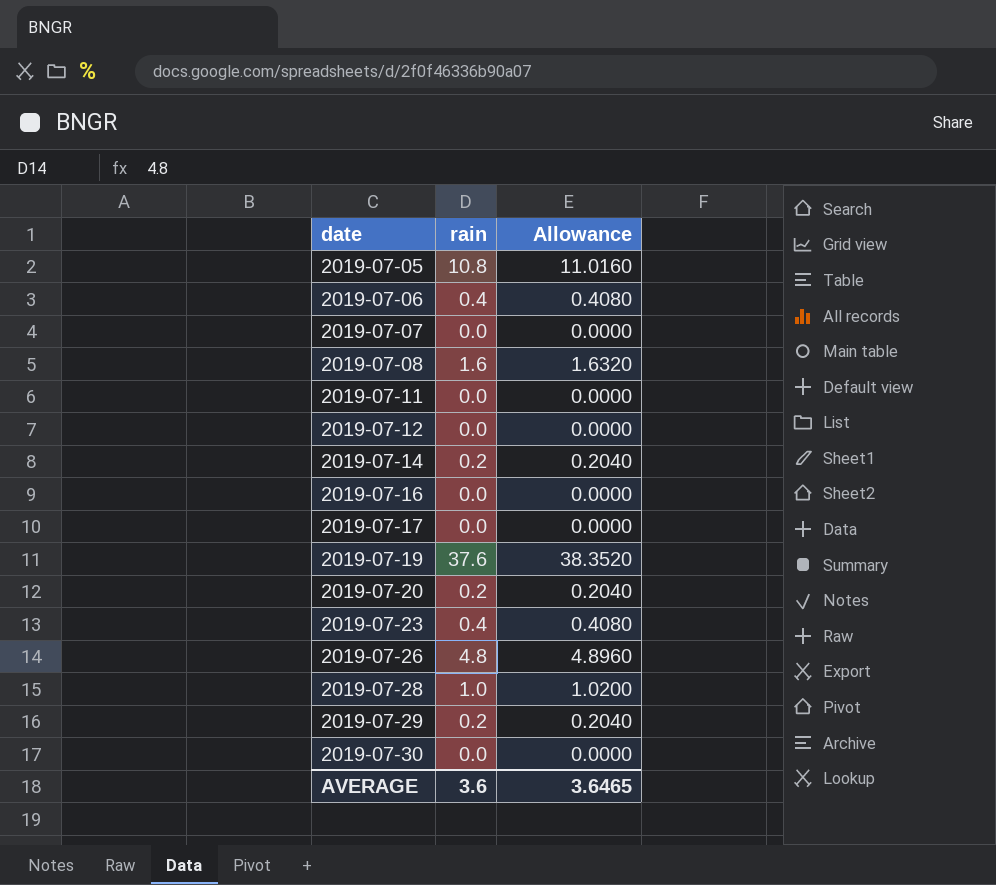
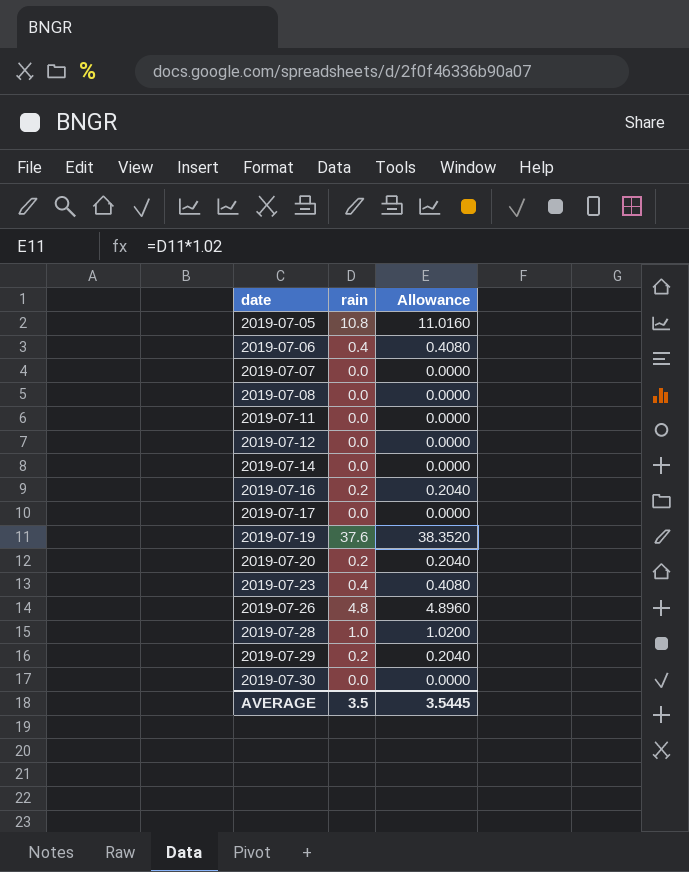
2019-07-08 | rain: 1.6 -> 0.0
2019-07-08 | Allowance: 1.6320 -> 0.0000
2019-07-14 | rain: 0.2 -> 0.0
2019-07-14 | Allowance: 0.2040 -> 0.0000
2019-07-16 | rain: 0.0 -> 0.2
2019-07-16 | Allowance: 0.0000 -> 0.2040
AVERAGE | rain: 3.6 -> 3.5
AVERAGE | Allowance: 3.6465 -> 3.5445

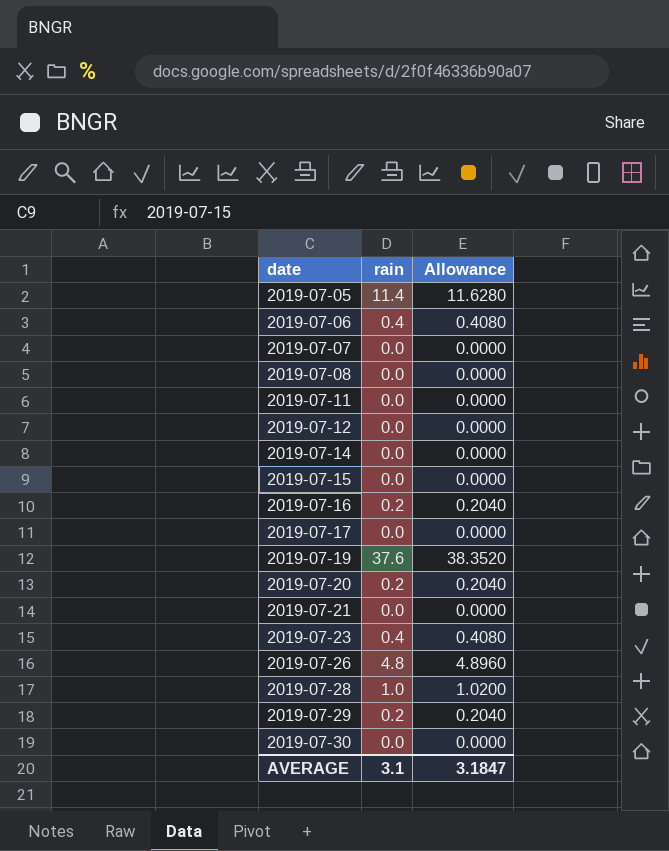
2019-07-05 | rain: 10.8 -> 11.4
2019-07-05 | Allowance: 11.0160 -> 11.6280
row 2019-07-15: none -> 0.0 | 0.0000
row 2019-07-21: none -> 0.0 | 0.0000
AVERAGE | rain: 3.5 -> 3.1
AVERAGE | Allowance: 3.5445 -> 3.1847

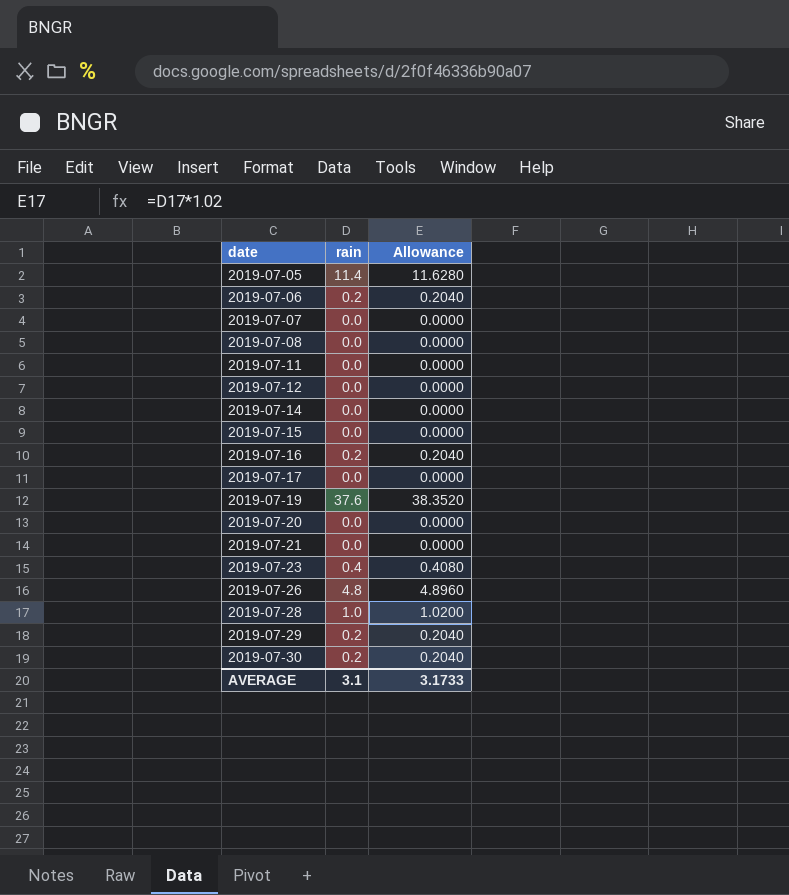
2019-07-06 | rain: 0.4 -> 0.2
2019-07-06 | Allowance: 0.4080 -> 0.2040
2019-07-20 | rain: 0.2 -> 0.0
2019-07-20 | Allowance: 0.2040 -> 0.0000
2019-07-30 | rain: 0.0 -> 0.2
2019-07-30 | Allowance: 0.0000 -> 0.2040
AVERAGE | Allowance: 3.1847 -> 3.1733

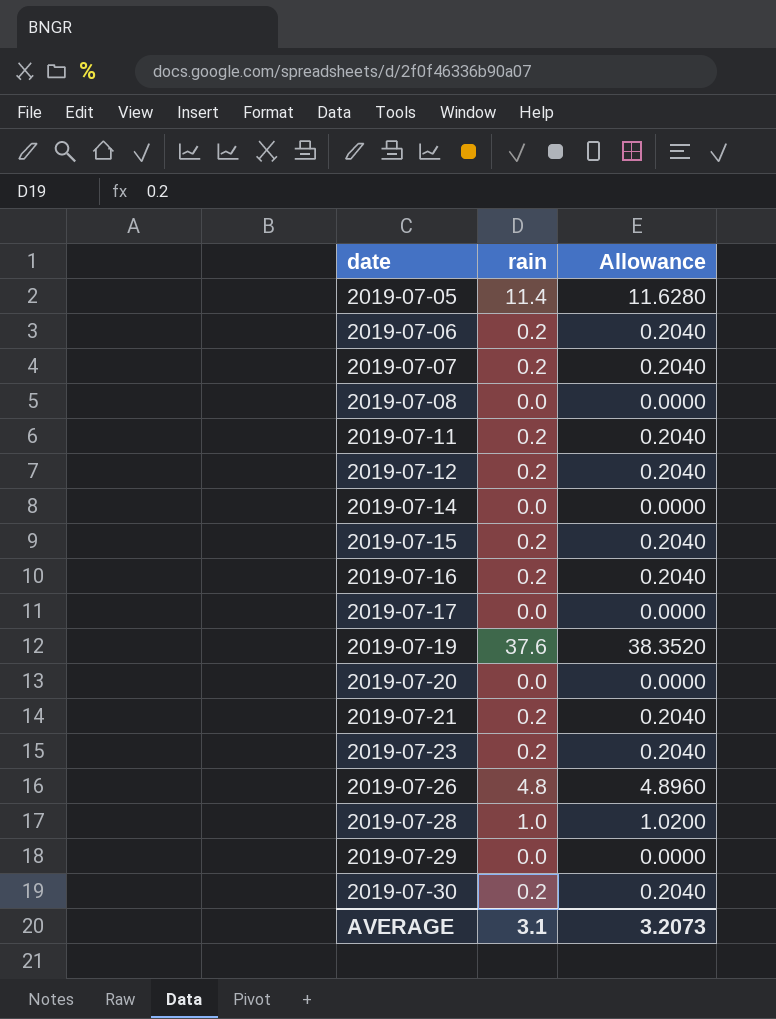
2019-07-07 | rain: 0.0 -> 0.2
2019-07-07 | Allowance: 0.0000 -> 0.2040
2019-07-11 | rain: 0.0 -> 0.2
2019-07-11 | Allowance: 0.0000 -> 0.2040
2019-07-12 | rain: 0.0 -> 0.2
2019-07-12 | Allowance: 0.0000 -> 0.2040
2019-07-15 | rain: 0.0 -> 0.2
2019-07-15 | Allowance: 0.0000 -> 0.2040
2019-07-21 | rain: 0.0 -> 0.2
2019-07-21 | Allowance: 0.0000 -> 0.2040
2019-07-23 | rain: 0.4 -> 0.2
2019-07-23 | Allowance: 0.4080 -> 0.2040
2019-07-29 | rain: 0.2 -> 0.0
2019-07-29 | Allowance: 0.2040 -> 0.0000
AVERAGE | Allowance: 3.1733 -> 3.2073

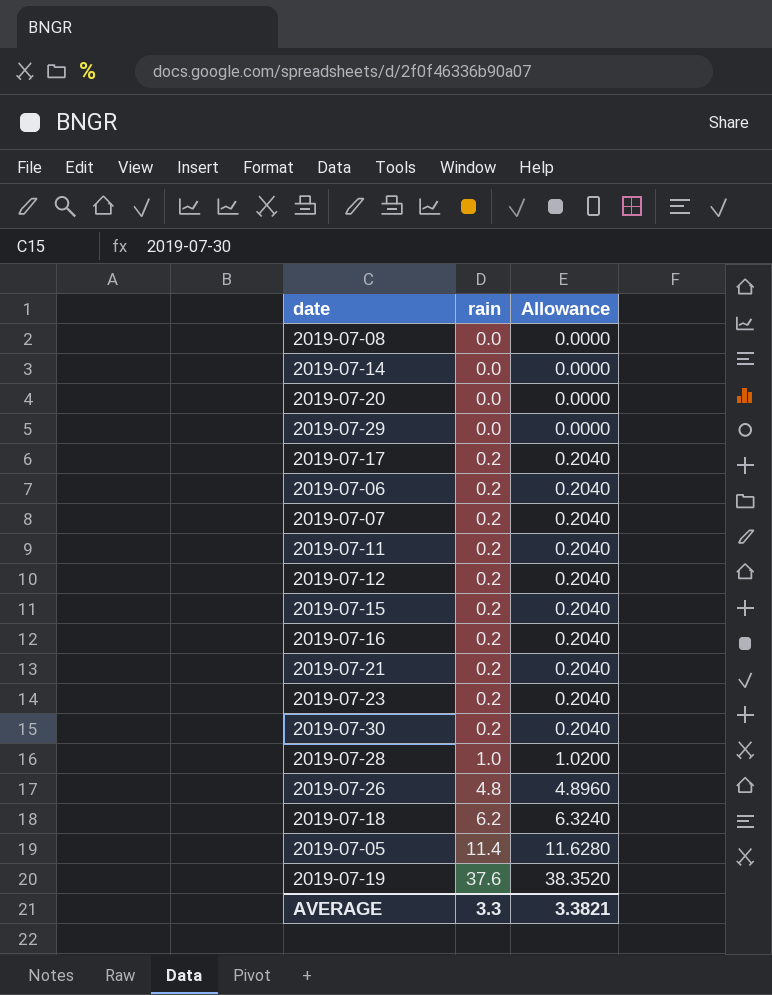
row order: date ascending -> rain ascending
2019-07-17 | rain: 0.0 -> 0.2
2019-07-17 | Allowance: 0.0000 -> 0.2040
row 2019-07-18: none -> 6.2 | 6.3240
AVERAGE | rain: 3.1 -> 3.3
AVERAGE | Allowance: 3.2073 -> 3.3821

